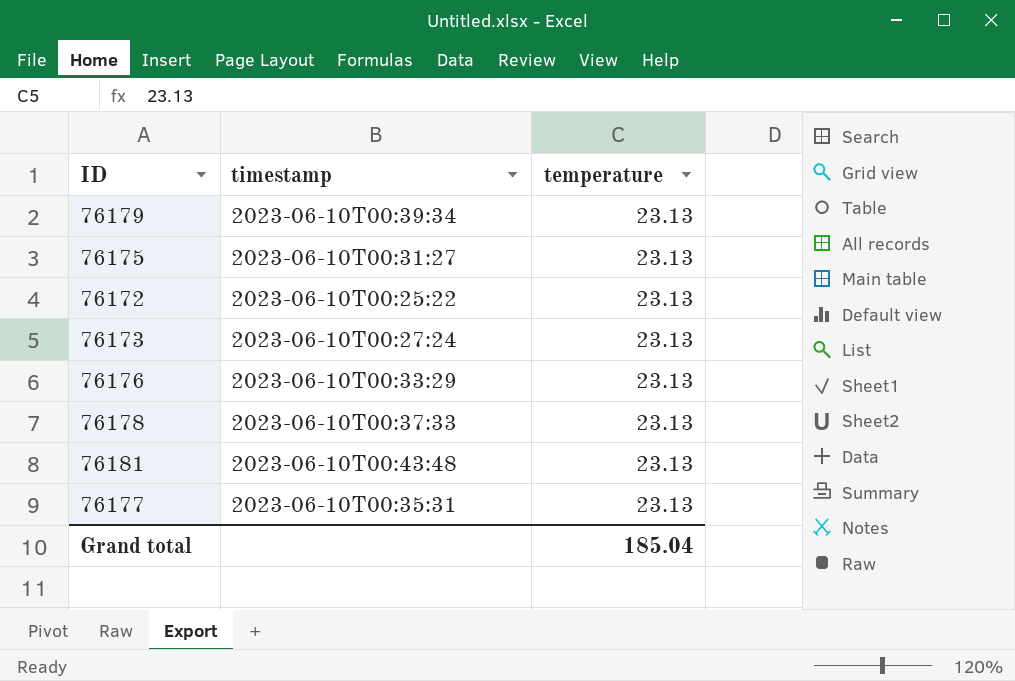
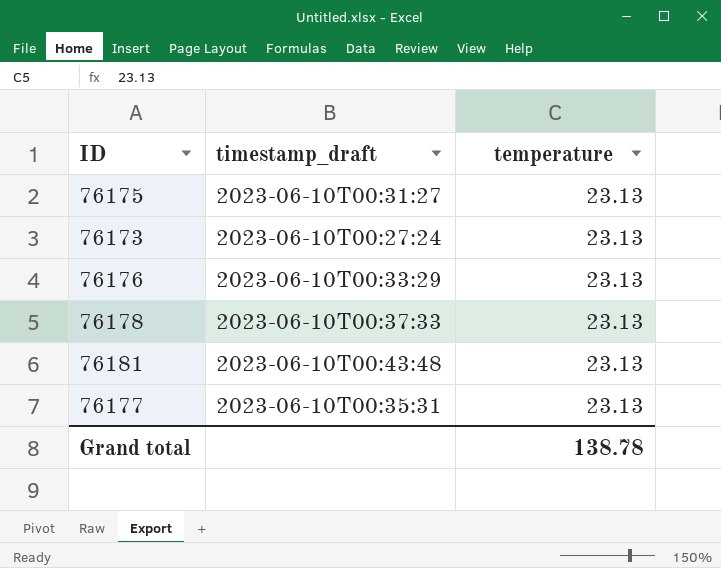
column name: timestamp -> timestamp_draft
row 76179: 2023-06-10T00:39:34 | 23.13 -> none
row 76172: 2023-06-10T00:25:22 | 23.13 -> none
Grand total | temperature: 185.04 -> 138.78

